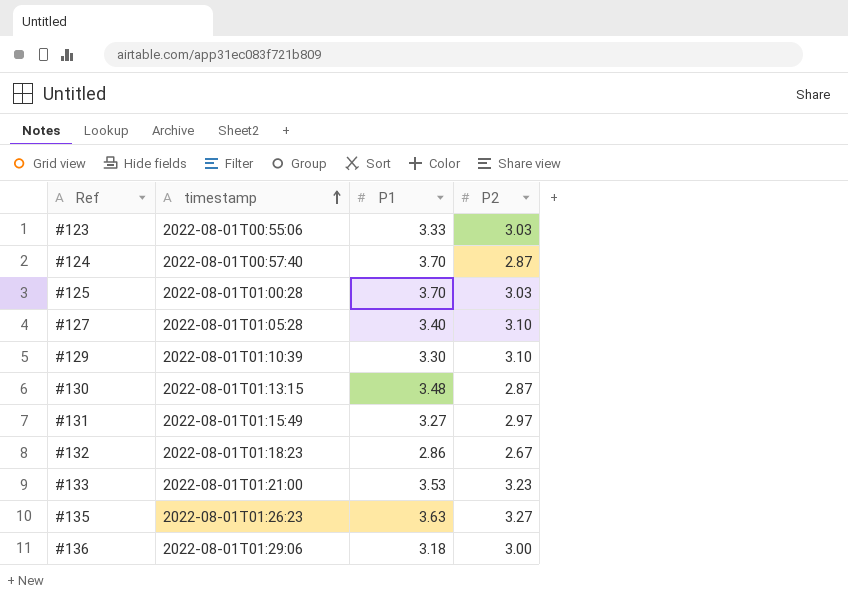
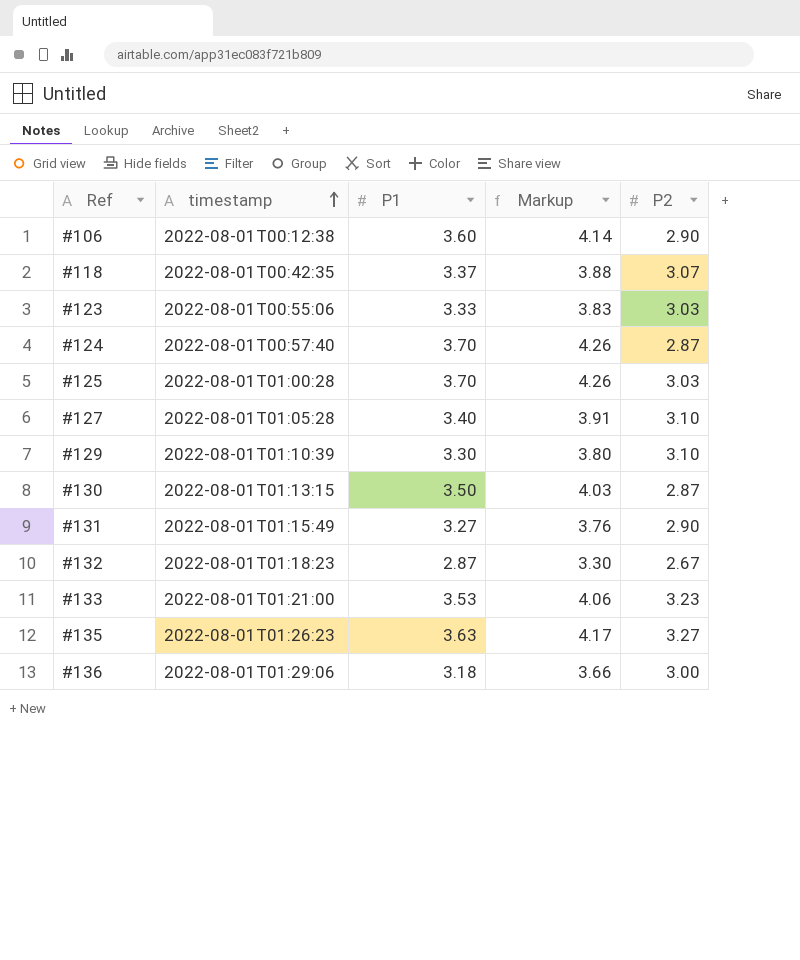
column Markup | formula: none -> [P1] * 1.15
row #106: none -> 2022-08-01T00:12:38 | 3.60 | 4.14 | 2.90
row #118: none -> 2022-08-01T00:42:35 | 3.37 | 3.88 | 3.07
#130 | P1: 3.48 -> 3.50
#131 | P2: 2.97 -> 2.90
#132 | P1: 2.86 -> 2.87

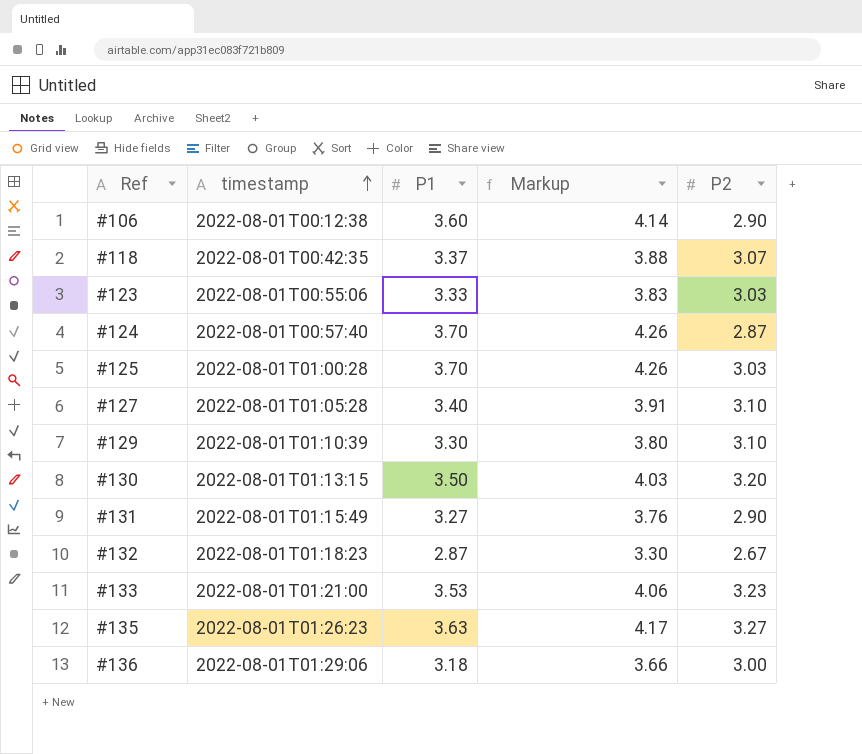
#130 | P2: 2.87 -> 3.20

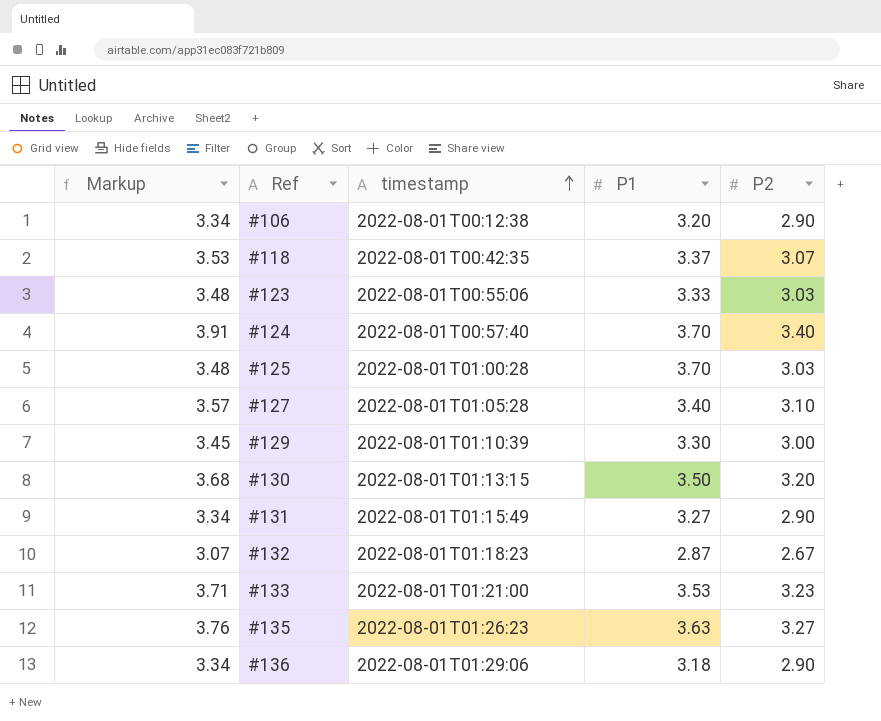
column Markup | formula: [P1] * 1.15 -> [P2] * 1.15
column Markup | position: 4 -> 1
#106 | P1: 3.60 -> 3.20
#124 | P2: 2.87 -> 3.40
#129 | P2: 3.10 -> 3.00
#136 | P2: 3.00 -> 2.90

